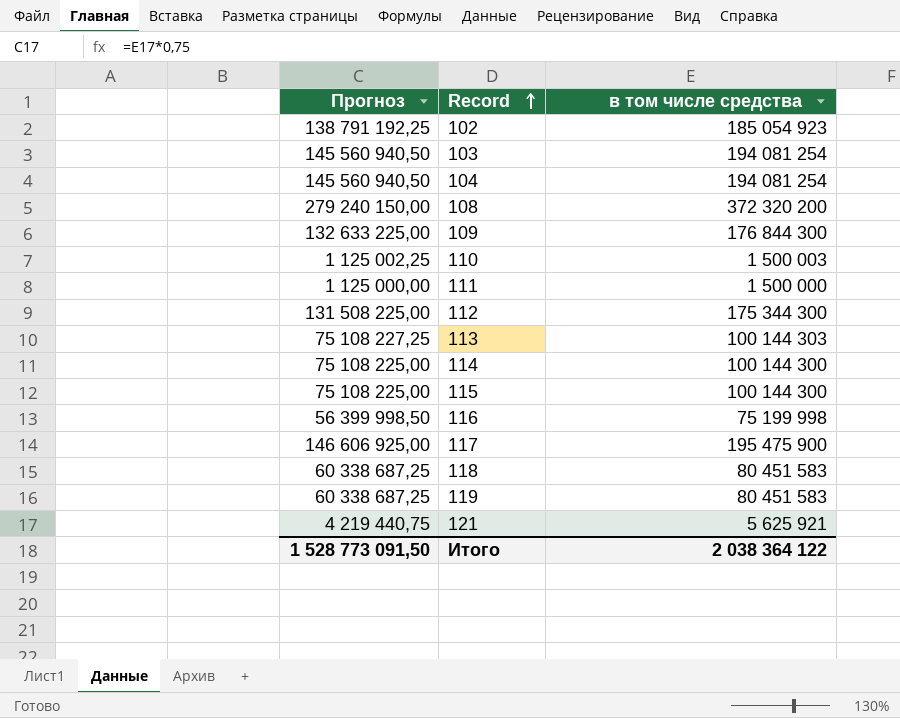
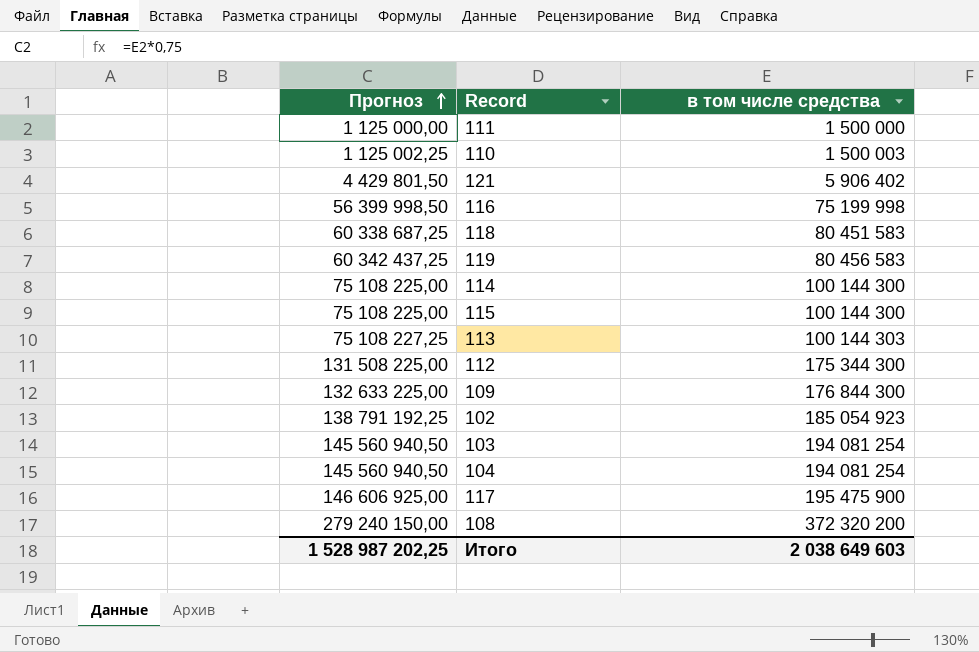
row order: Record ascending -> Прогноз ascending
121 | Прогноз: 4 219 440,75 -> 4 429 801,50
121 | в том числе средства: 5 625 921 -> 5 906 402
119 | Прогноз: 60 338 687,25 -> 60 342 437,25
119 | в том числе средства: 80 451 583 -> 80 456 583
Итого | Прогноз: 1 528 773 091,50 -> 1 528 987 202,25
Итого | в том числе средства: 2 038 364 122 -> 2 038 649 603

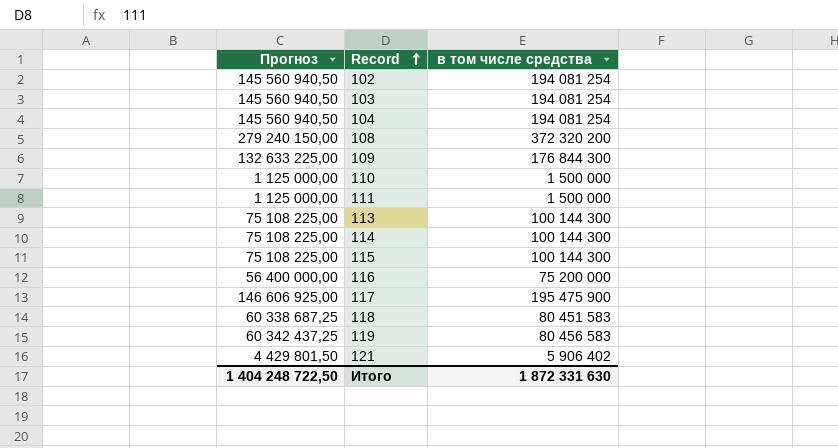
row order: Прогноз ascending -> Record ascending
row 112: 131 508 225,00 | 175 344 300 -> none
102 | Прогноз: 138 791 192,25 -> 145 560 940,50
102 | в том числе средства: 185 054 923 -> 194 081 254
110 | Прогноз: 1 125 002,25 -> 1 125 000,00
110 | в том числе средства: 1 500 003 -> 1 500 000
113 | Прогноз: 75 108 227,25 -> 75 108 225,00
113 | в том числе средства: 100 144 303 -> 100 144 300
116 | Прогноз: 56 399 998,50 -> 56 400 000,00
116 | в том числе средства: 75 199 998 -> 75 200 000
Итого | Прогноз: 1 528 987 202,25 -> 1 404 248 722,50
Итого | в том числе средства: 2 038 649 603 -> 1 872 331 630

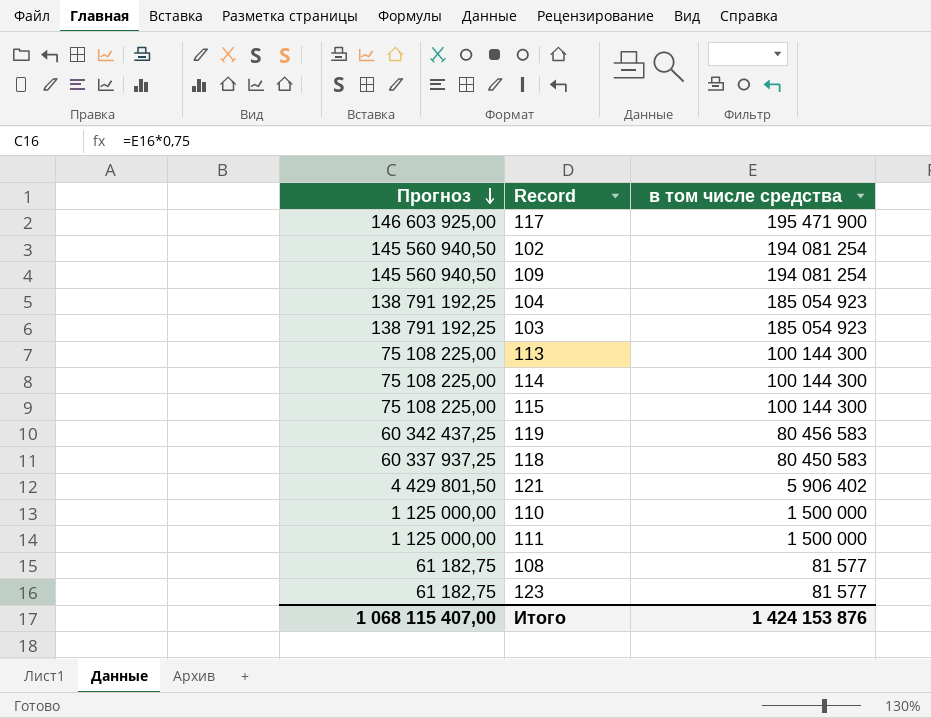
row order: Record ascending -> Прогноз descending
row 116: 56 400 000,00 | 75 200 000 -> none
117 | Прогноз: 146 606 925,00 -> 146 603 925,00
117 | в том числе средства: 195 475 900 -> 195 471 900
109 | Прогноз: 132 633 225,00 -> 145 560 940,50
109 | в том числе средства: 176 844 300 -> 194 081 254
104 | Прогноз: 145 560 940,50 -> 138 791 192,25
104 | в том числе средства: 194 081 254 -> 185 054 923
103 | Прогноз: 145 560 940,50 -> 138 791 192,25
103 | в том числе средства: 194 081 254 -> 185 054 923
118 | Прогноз: 60 338 687,25 -> 60 337 937,25
118 | в том числе средства: 80 451 583 -> 80 450 583
108 | Прогноз: 279 240 150,00 -> 61 182,75
108 | в том числе средства: 372 320 200 -> 81 577
row 123: none -> 61 182,75 | 81 577
Итого | Прогноз: 1 404 248 722,50 -> 1 068 115 407,00
Итого | в том числе средства: 1 872 331 630 -> 1 424 153 876

